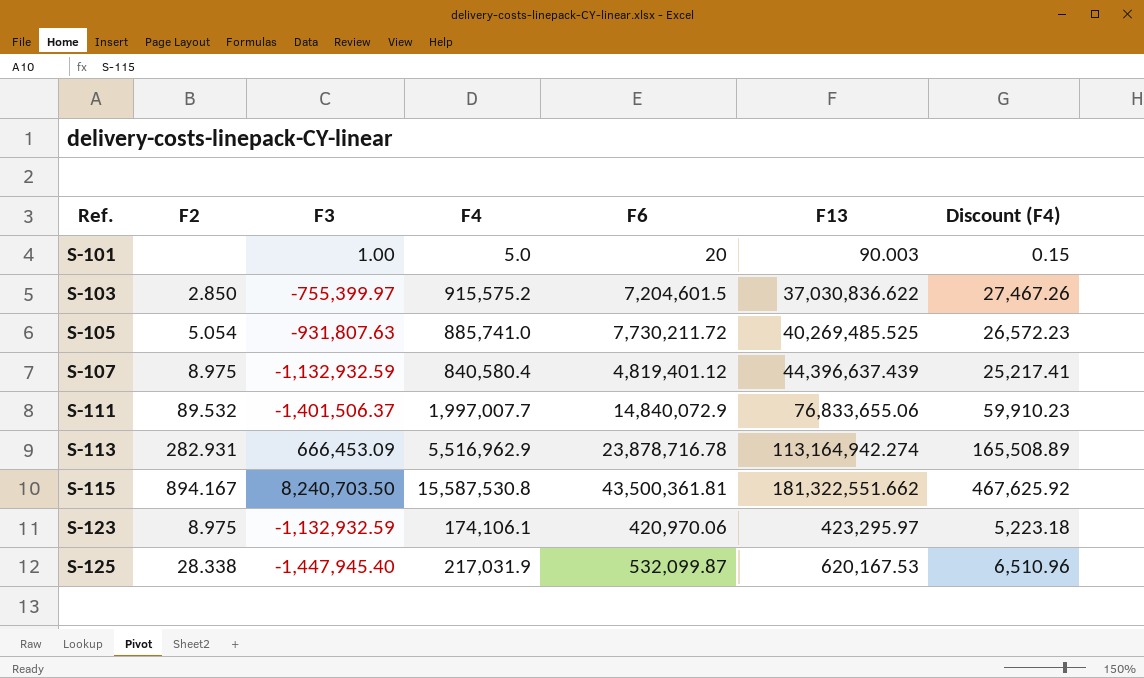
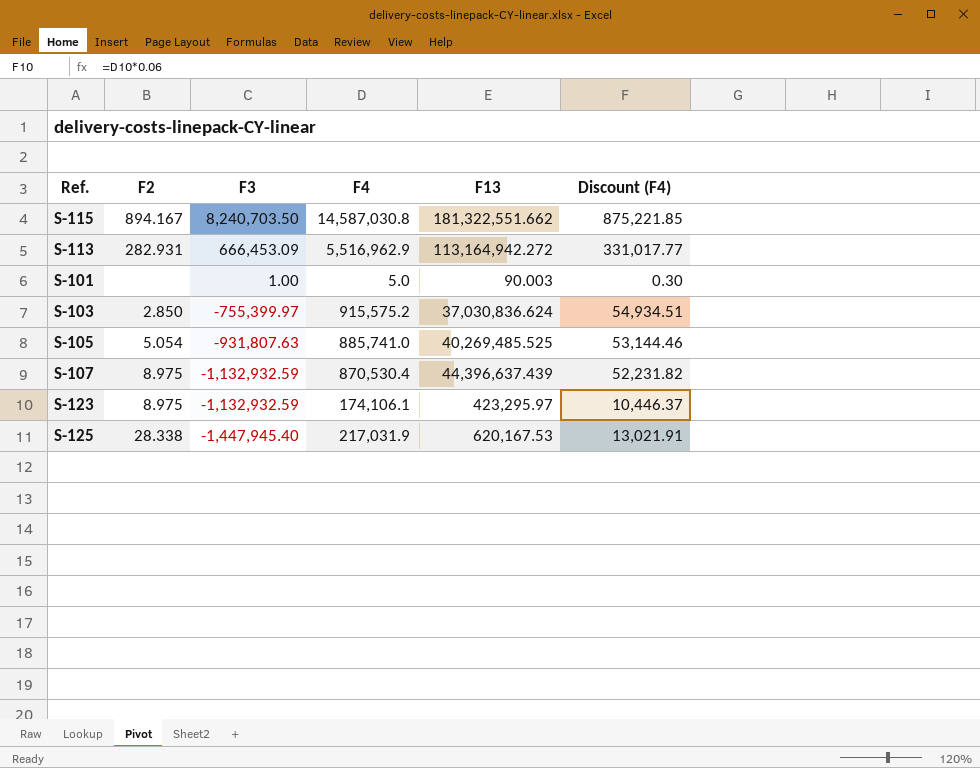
row order: Ref. ascending -> F3 descending
column F6 | position: 5 -> none
column Discount (F4) | formula: [F4] * 0.03 -> [F4] * 0.06
row S-111: 89.532 | -1,401,506.37 | 1,997,007.7 | 14,840,072.9 | 76,833,655.06 | 59,910.23 -> none
S-115 | F4: 15,587,530.8 -> 14,587,030.8
S-113 | F13: 113,164,942.274 -> 113,164,942.272
S-103 | F13: 37,030,836.622 -> 37,030,836.624
S-107 | F4: 840,580.4 -> 870,530.4

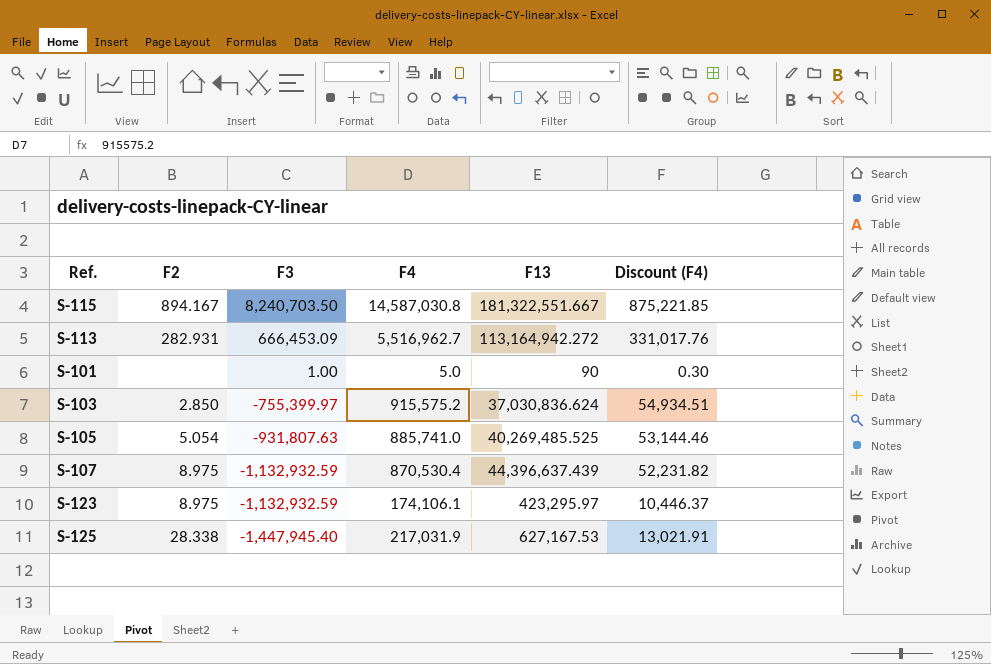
S-115 | F13: 181,322,551.662 -> 181,322,551.667
S-113 | F4: 5,516,962.9 -> 5,516,962.7
S-113 | Discount (F4): 331,017.77 -> 331,017.76
S-101 | F13: 90.003 -> 90
S-125 | F13: 620,167.53 -> 627,167.53

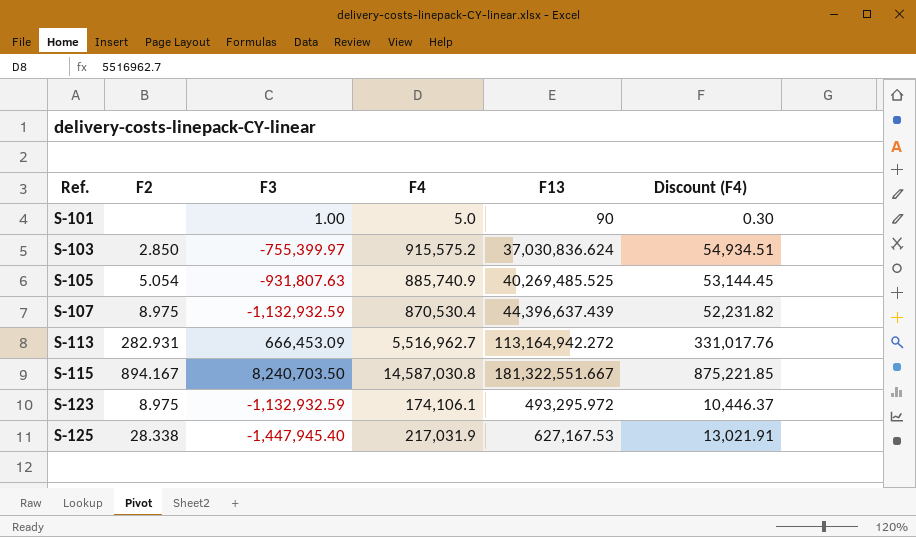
row order: F3 descending -> Ref. ascending
S-105 | F4: 885,741.0 -> 885,740.9
S-105 | Discount (F4): 53,144.46 -> 53,144.45
S-123 | F13: 423,295.97 -> 493,295.972

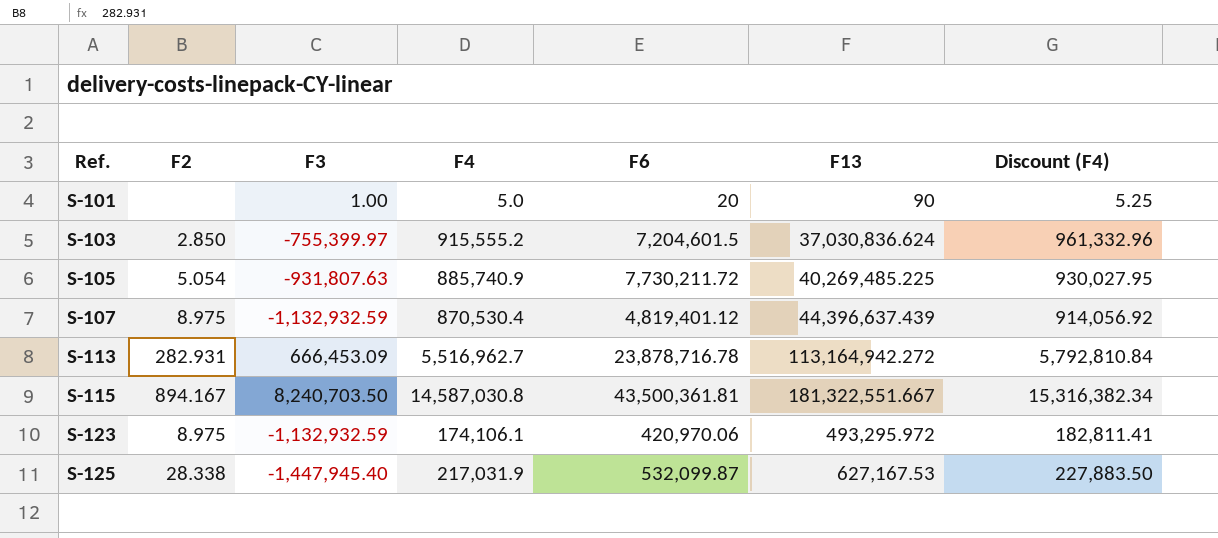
column F6 | position: none -> 5
column Discount (F4) | formula: [F4] * 0.06 -> [F4] * 1.05
S-103 | F4: 915,575.2 -> 915,555.2
S-105 | F13: 40,269,485.525 -> 40,269,485.225

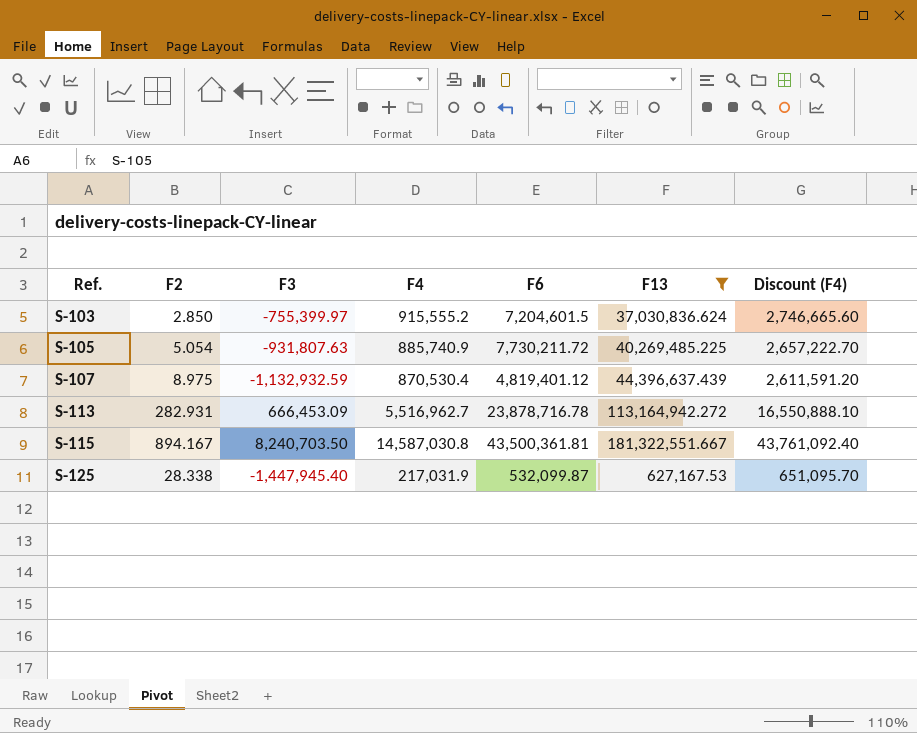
filter: none -> F13 >= 627,167.53
column Discount (F4) | formula: [F4] * 1.05 -> [F4] * 3

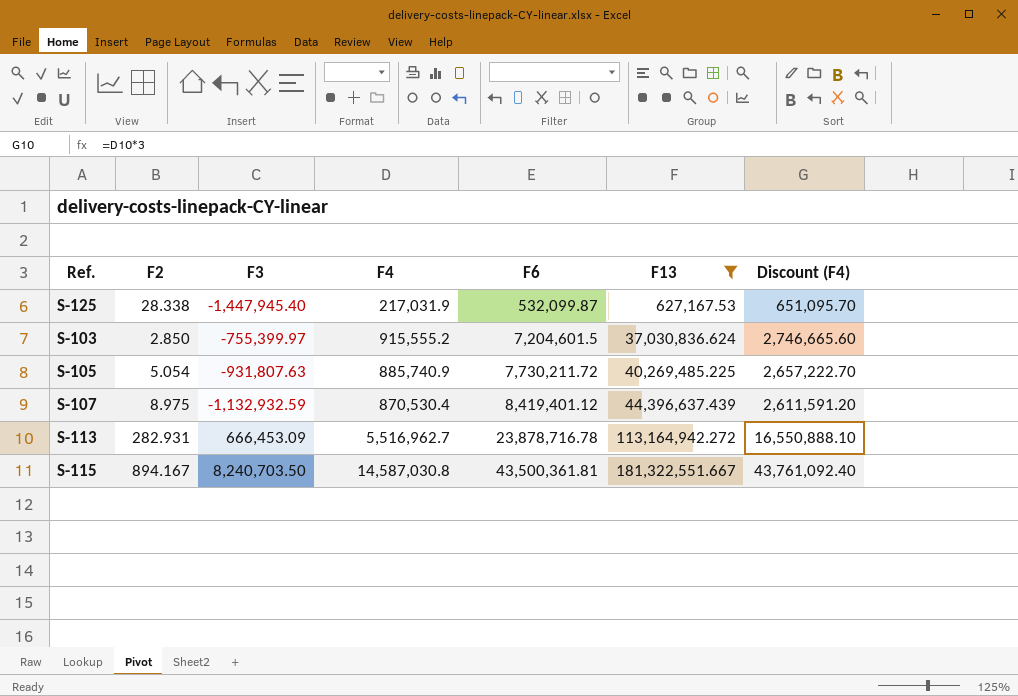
row order: Ref. ascending -> F6 ascending
S-107 | F6: 4,819,401.12 -> 8,419,401.12

